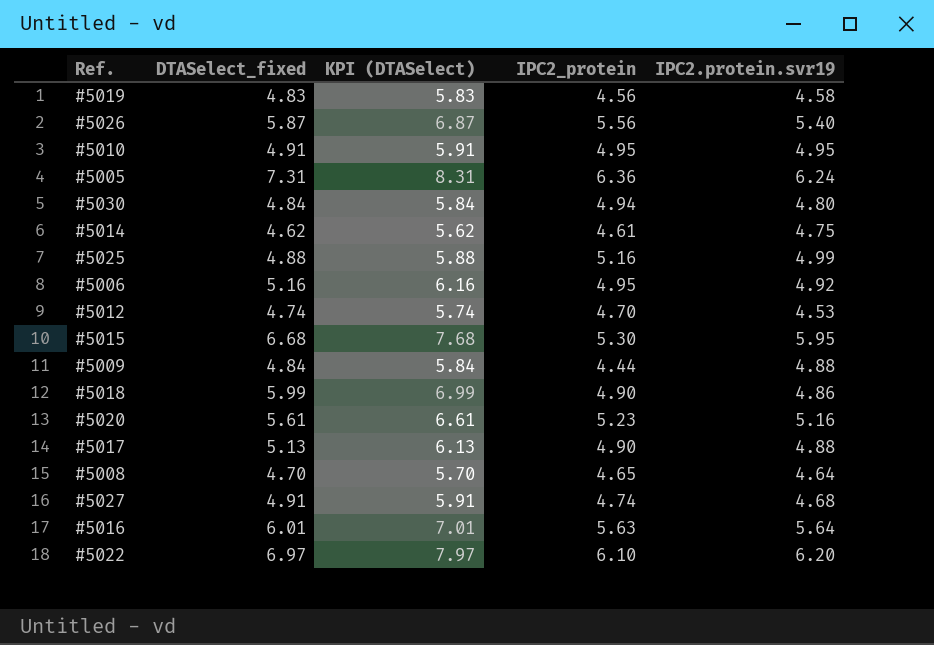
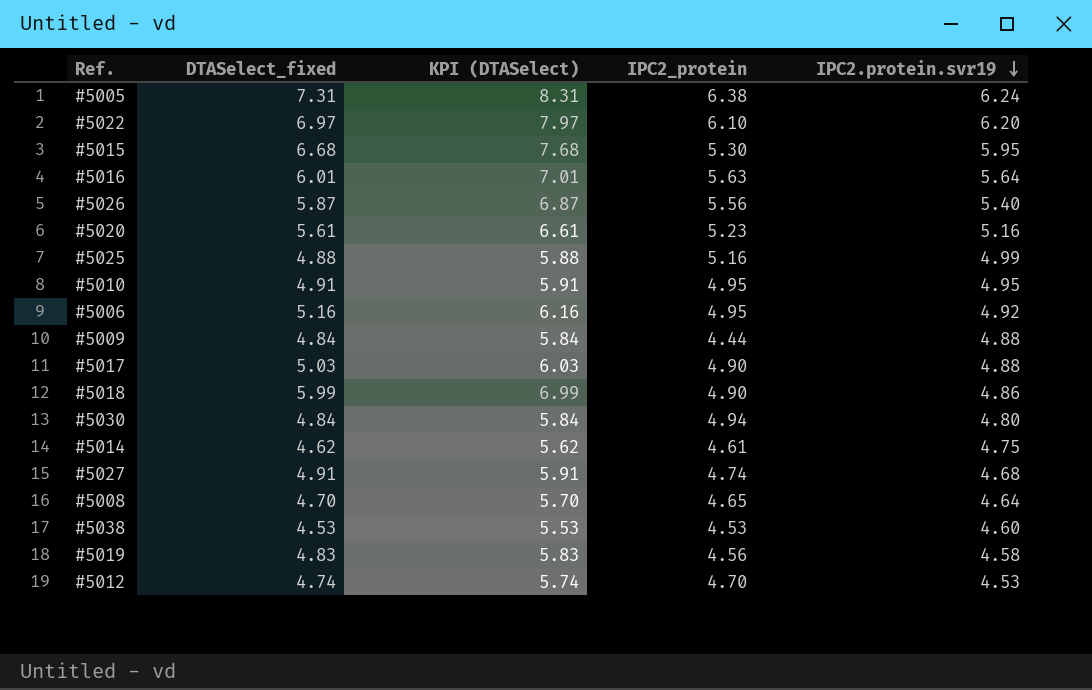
row order: none -> IPC2.protein.svr19 descending
#5005 | IPC2_protein: 6.36 -> 6.38
#5017 | DTASelect_fixed: 5.13 -> 5.03
#5017 | KPI (DTASelect): 6.13 -> 6.03
row #5038: none -> 4.53 | 5.53 | 4.53 | 4.60

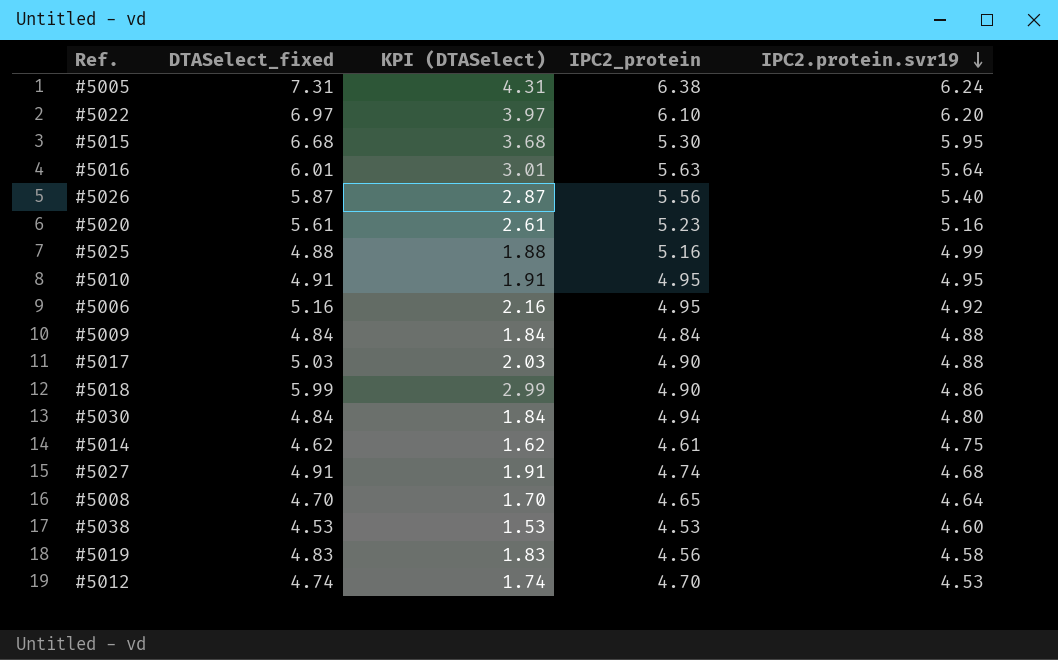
column KPI (DTASelect) | formula: [DTASelect_fixed] + 1 -> [DTASelect_fixed] - 3
#5009 | IPC2_protein: 4.44 -> 4.84

